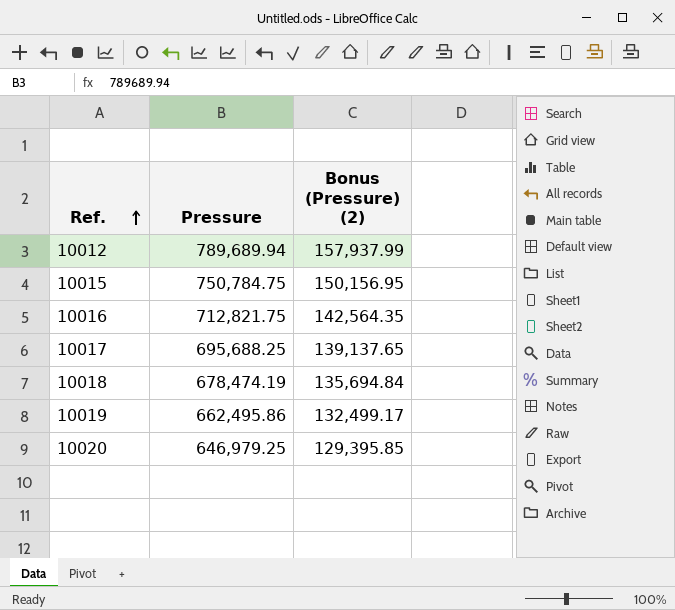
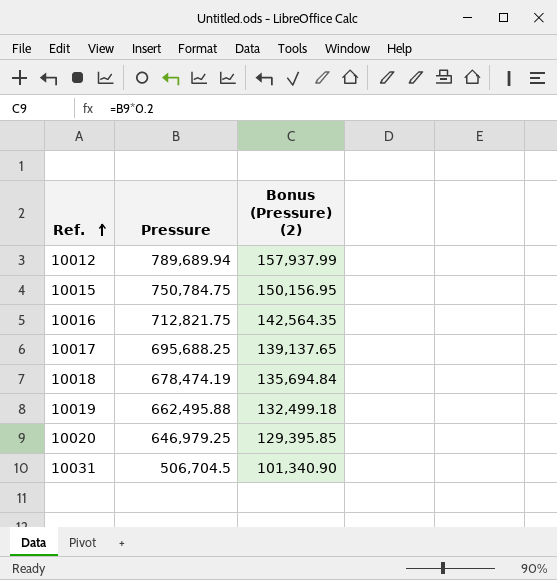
10019 | Pressure: 662,495.86 -> 662,495.88
10019 | Bonus (Pressure) (2): 132,499.17 -> 132,499.18
row 10031: none -> 506,704.5 | 101,340.90

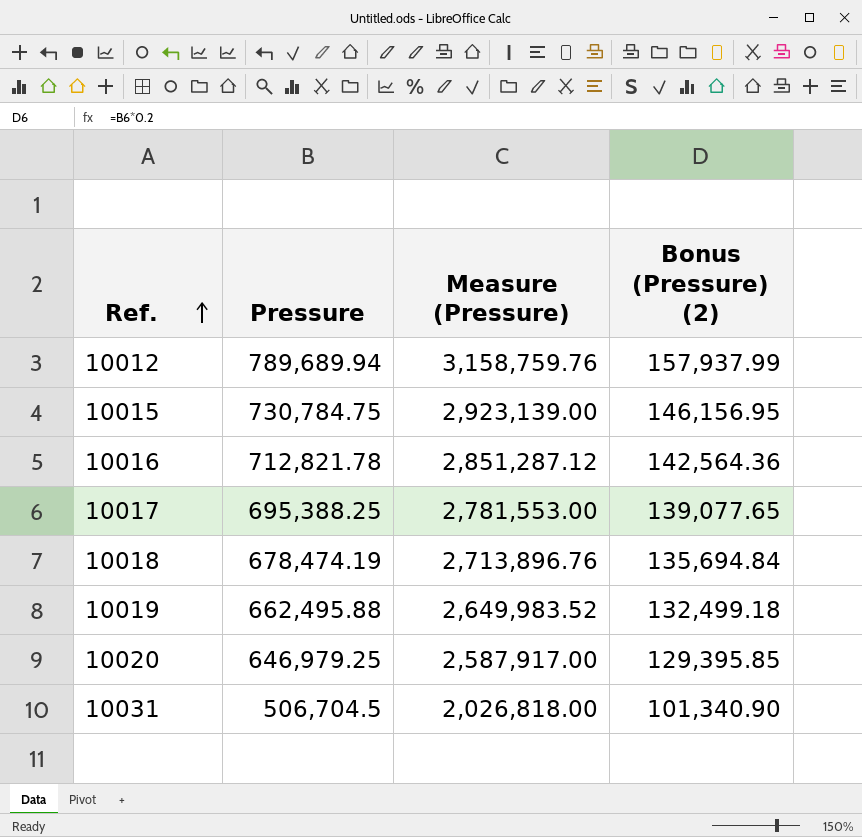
column Measure (Pressure) | formula: none -> [Pressure] * 4
10015 | Pressure: 750,784.75 -> 730,784.75
10015 | Bonus (Pressure) (2): 150,156.95 -> 146,156.95
10016 | Pressure: 712,821.75 -> 712,821.78
10016 | Bonus (Pressure) (2): 142,564.35 -> 142,564.36
10017 | Pressure: 695,688.25 -> 695,388.25
10017 | Bonus (Pressure) (2): 139,137.65 -> 139,077.65

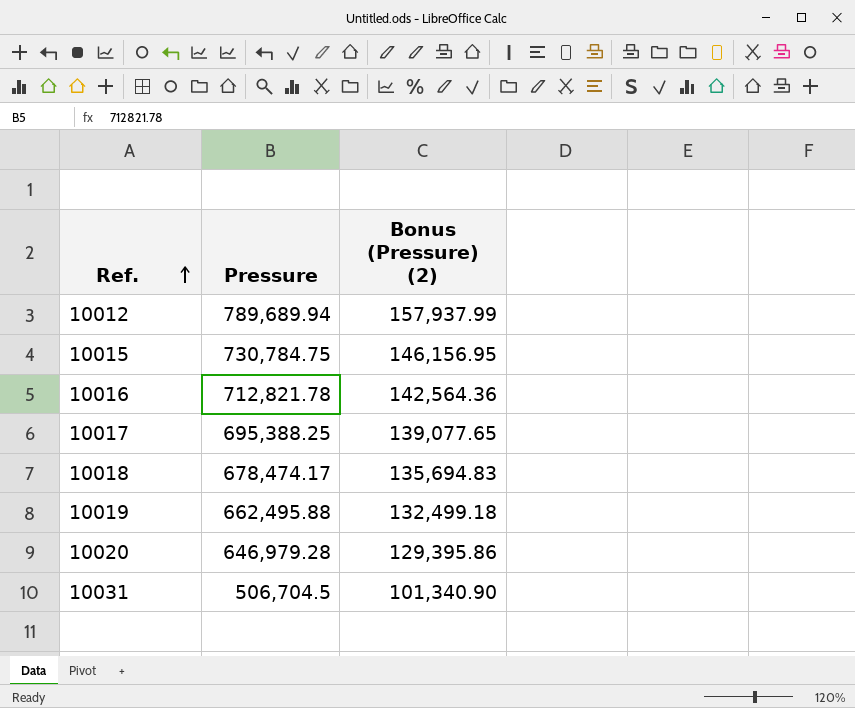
column Measure (Pressure) | formula: [Pressure] * 4 -> none
10018 | Pressure: 678,474.19 -> 678,474.17
10018 | Bonus (Pressure) (2): 135,694.84 -> 135,694.83
10020 | Pressure: 646,979.25 -> 646,979.28
10020 | Bonus (Pressure) (2): 129,395.85 -> 129,395.86

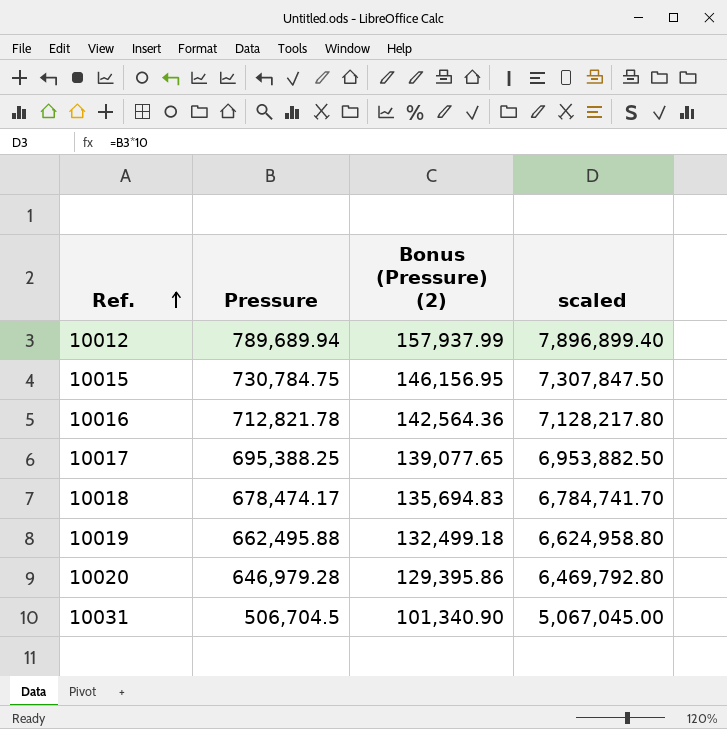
column scaled | formula: none -> [Pressure] * 10

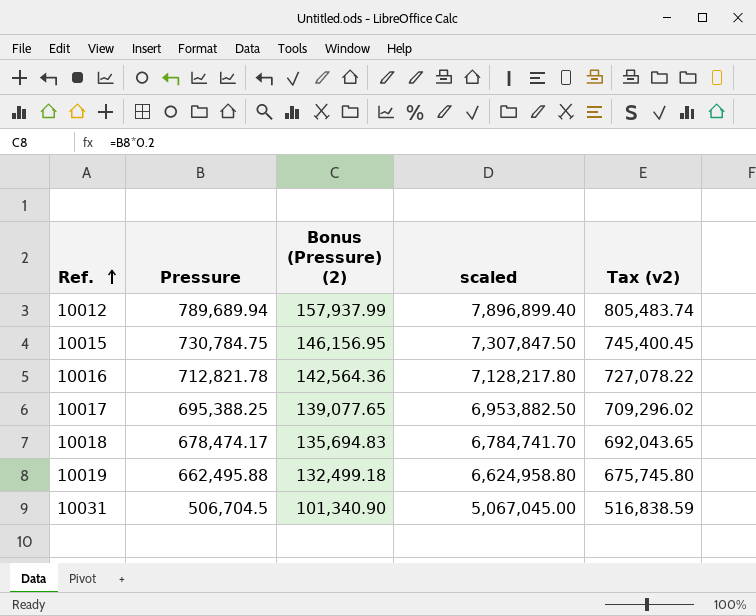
column Tax (v2) | formula: none -> [Pressure] * 1.02
row 10020: 646,979.28 | 129,395.86 | 6,469,792.80 -> none

